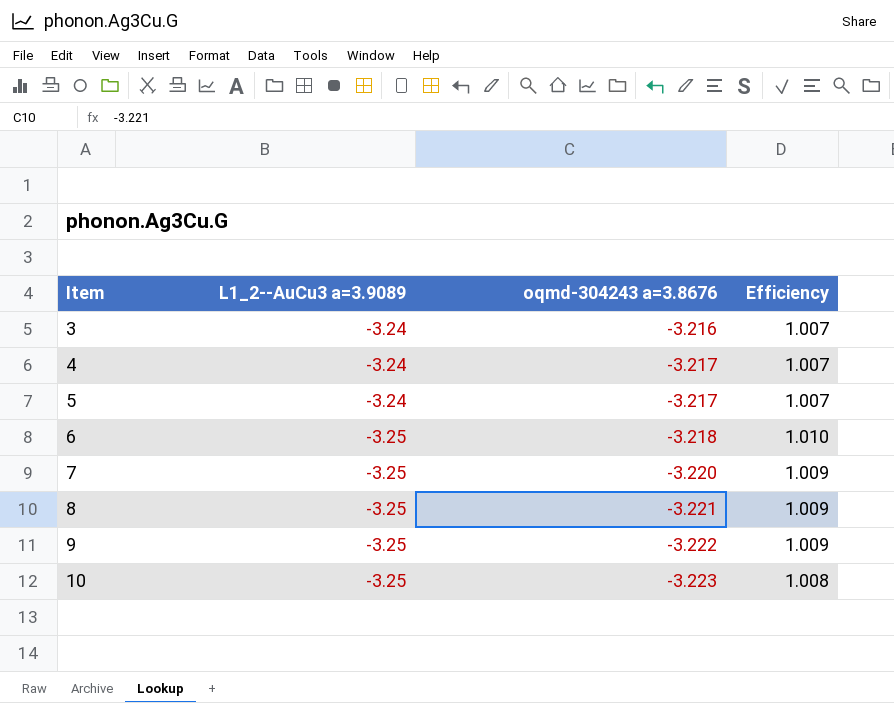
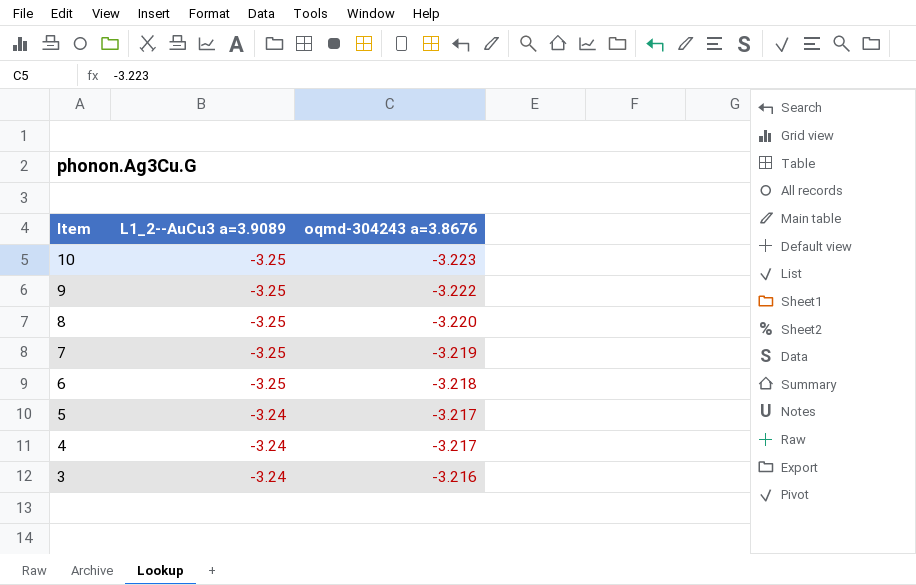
row order: Item ascending -> Item descending
column Efficiency | formula: [L1_2--AuCu3 a=3.9089] / [oqmd-304243 a=3.8676] -> none
8 | oqmd-304243 a=3.8676: -3.221 -> -3.220
7 | oqmd-304243 a=3.8676: -3.220 -> -3.219

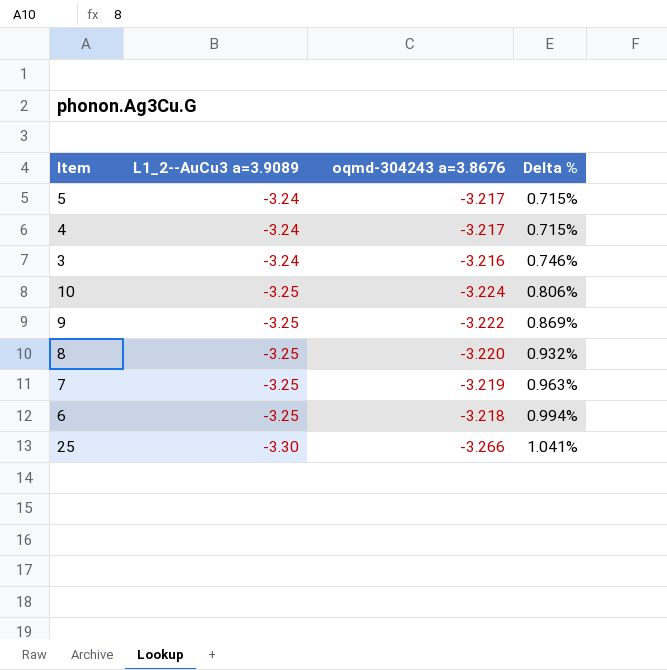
row order: Item descending -> L1_2--AuCu3 a=3.9089 descending
column Delta % | formula: none -> ([L1_2--AuCu3 a=3.9089] - [oqmd-304243 a=3.8676]) / [oqmd-304243 a=3.8676]
10 | oqmd-304243 a=3.8676: -3.223 -> -3.224
row 25: none -> -3.30 | -3.266 | 1.041%

